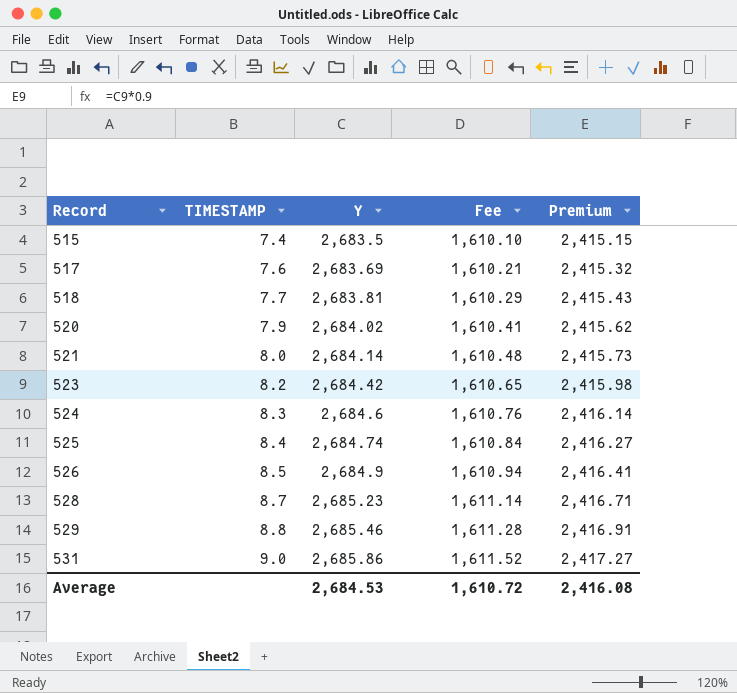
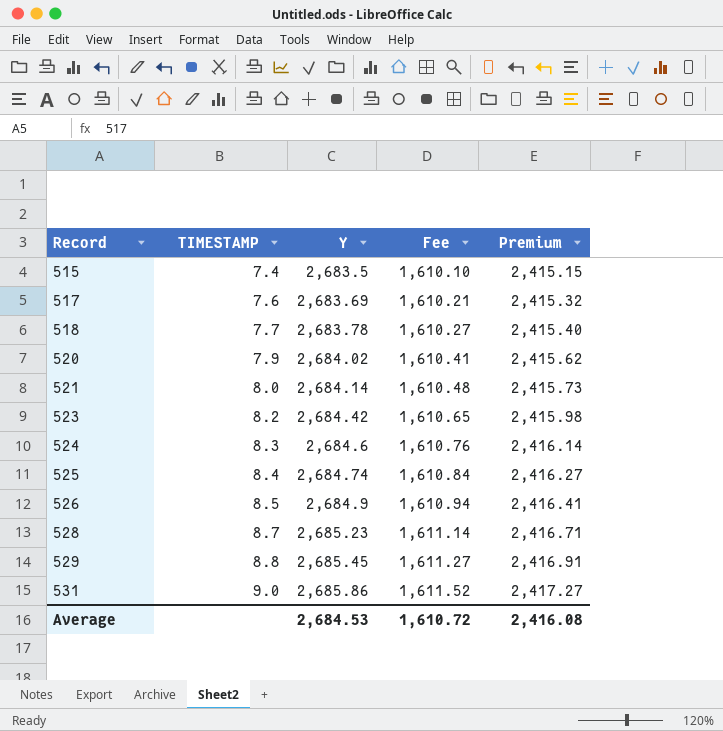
518 | Y: 2,683.81 -> 2,683.78
518 | Fee: 1,610.29 -> 1,610.27
518 | Premium: 2,415.43 -> 2,415.40
529 | Y: 2,685.46 -> 2,685.45
529 | Fee: 1,611.28 -> 1,611.27

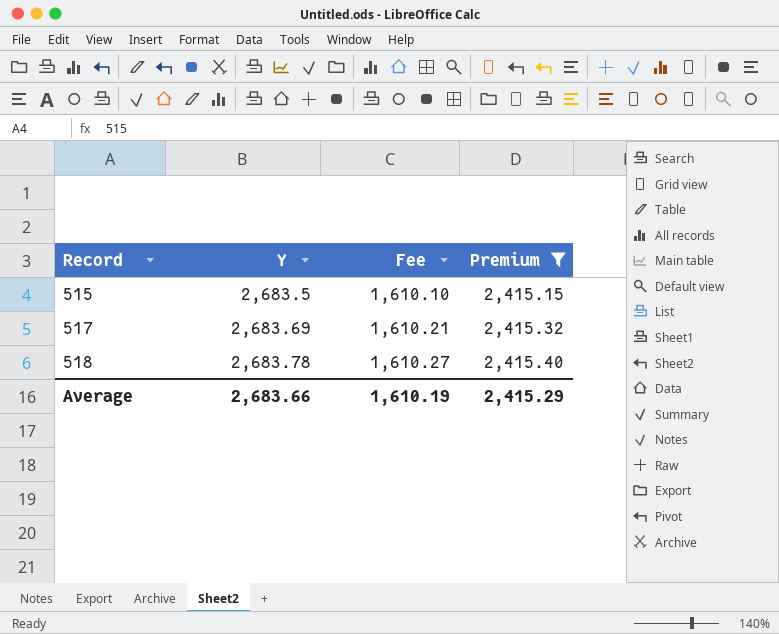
filter: none -> Premium <= 2,415.40
column TIMESTAMP | position: 2 -> none
Average | Y: 2,684.53 -> 2,683.66
Average | Fee: 1,610.72 -> 1,610.19
Average | Premium: 2,416.08 -> 2,415.29

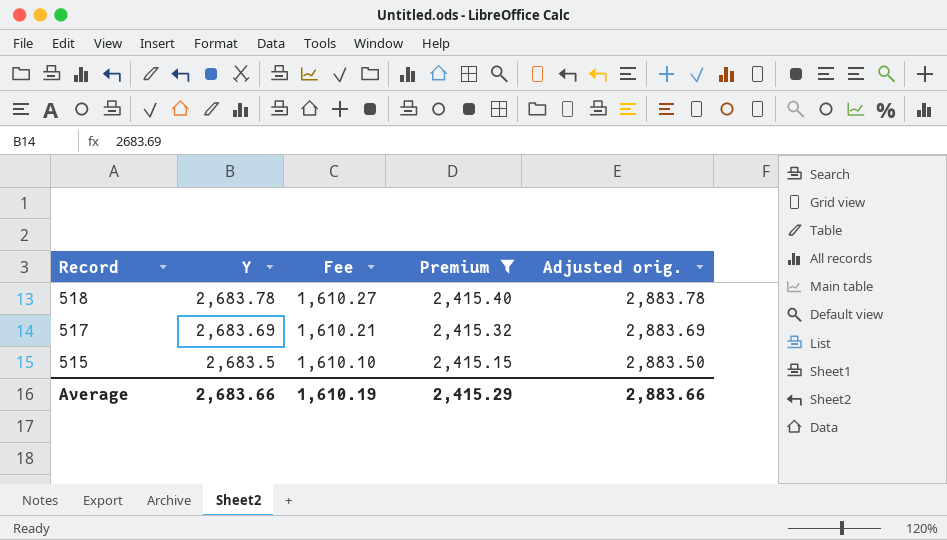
row order: Record ascending -> Record descending
column Adjusted orig. | formula: none -> [Y] + 200

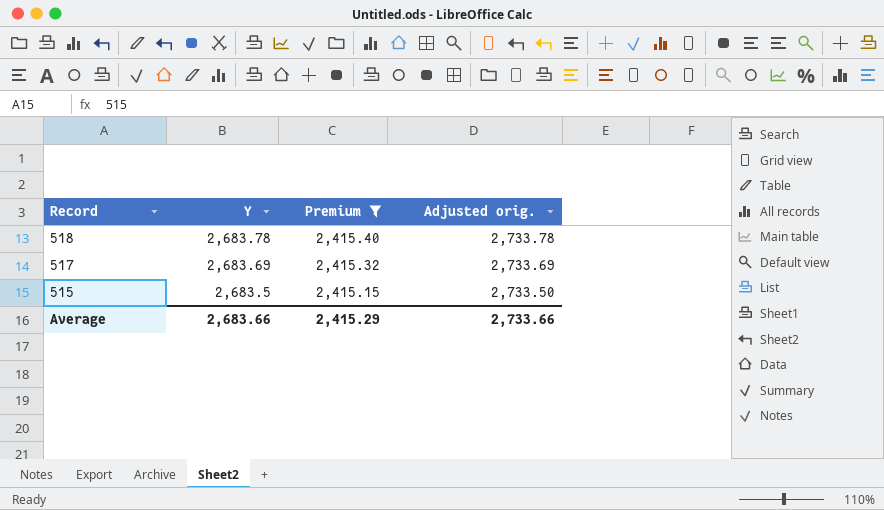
column Fee | formula: [Y] * 0.6 -> none
column Adjusted orig. | formula: [Y] + 200 -> [Y] + 50
Average | Adjusted orig.: 2,883.66 -> 2,733.66

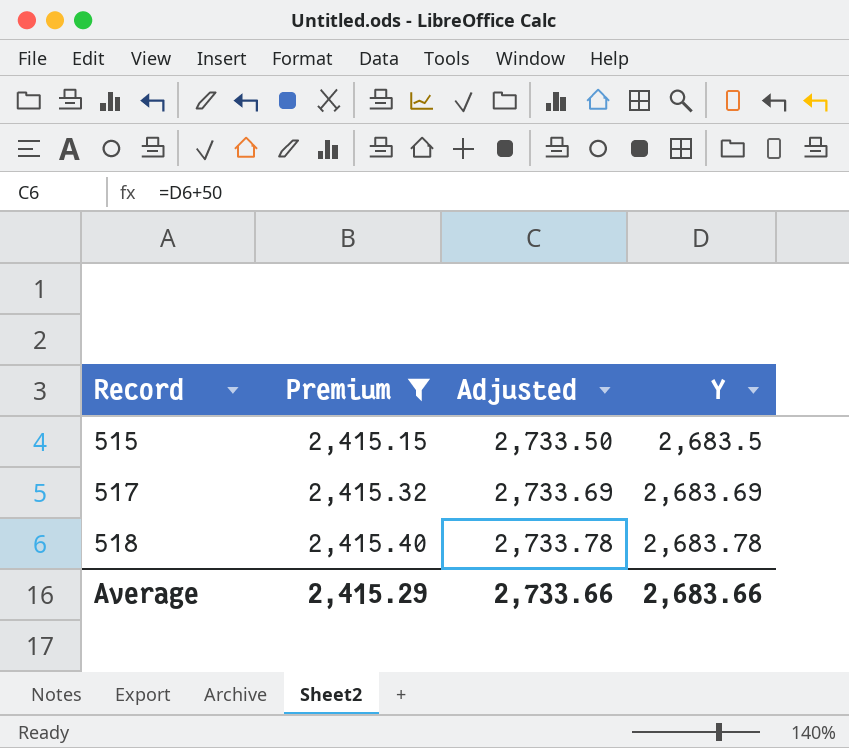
row order: Record descending -> Record ascending
column name: Adjusted orig. -> Adjusted
column Y | position: 2 -> 4

